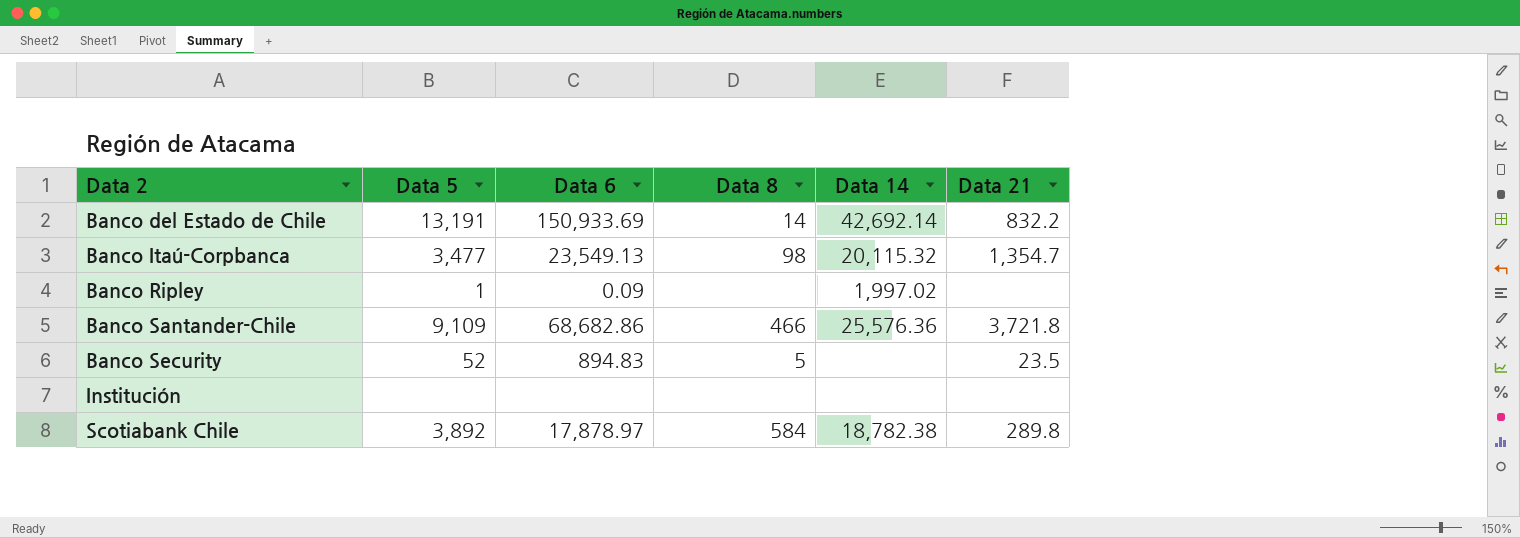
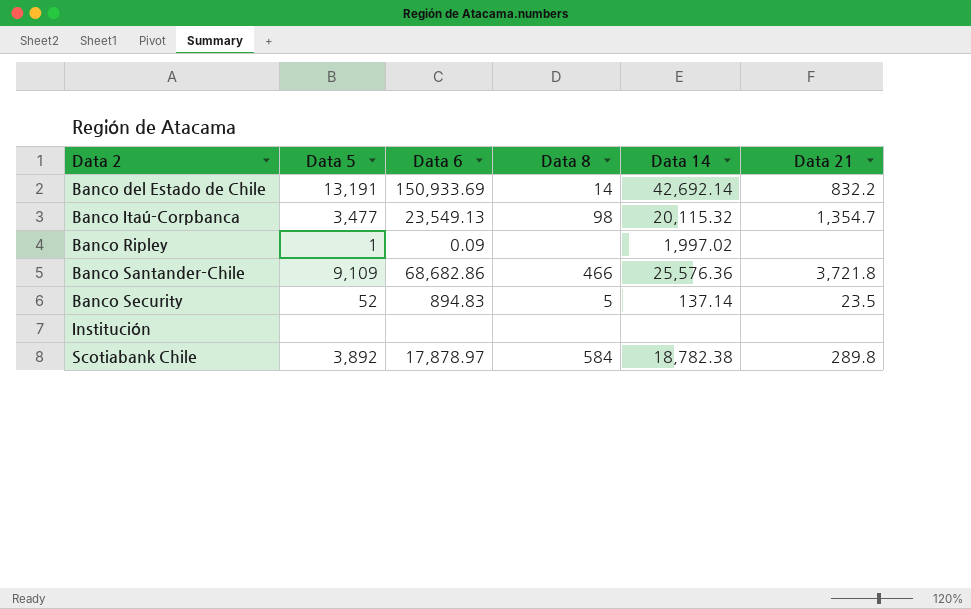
Banco Security | Data 14: none -> 137.14

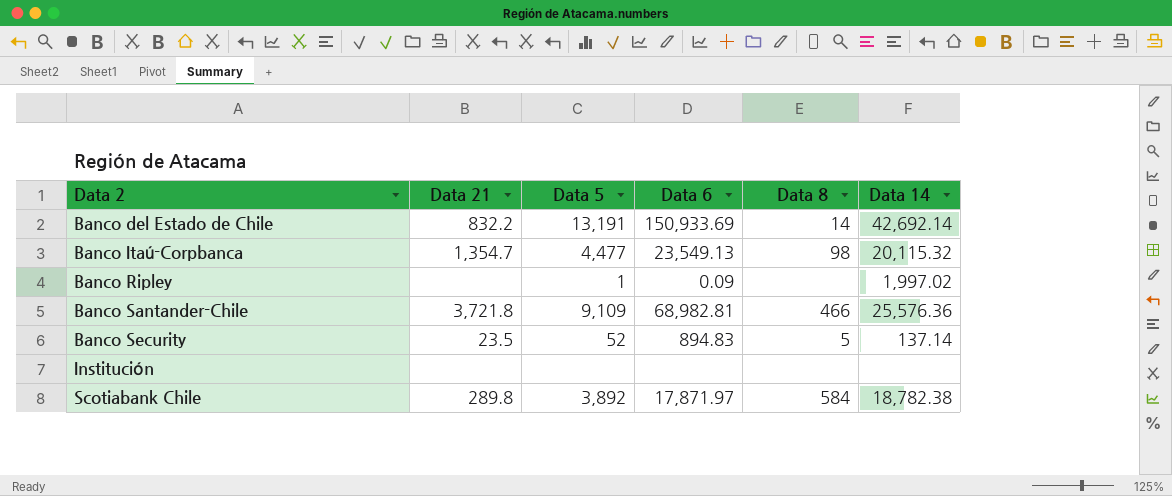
column Data 21 | position: 6 -> 2
Banco Itaú-Corpbanca | Data 5: 3,477 -> 4,477
Banco Santander-Chile | Data 6: 68,682.86 -> 68,982.81
Scotiabank Chile | Data 6: 17,878.97 -> 17,871.97

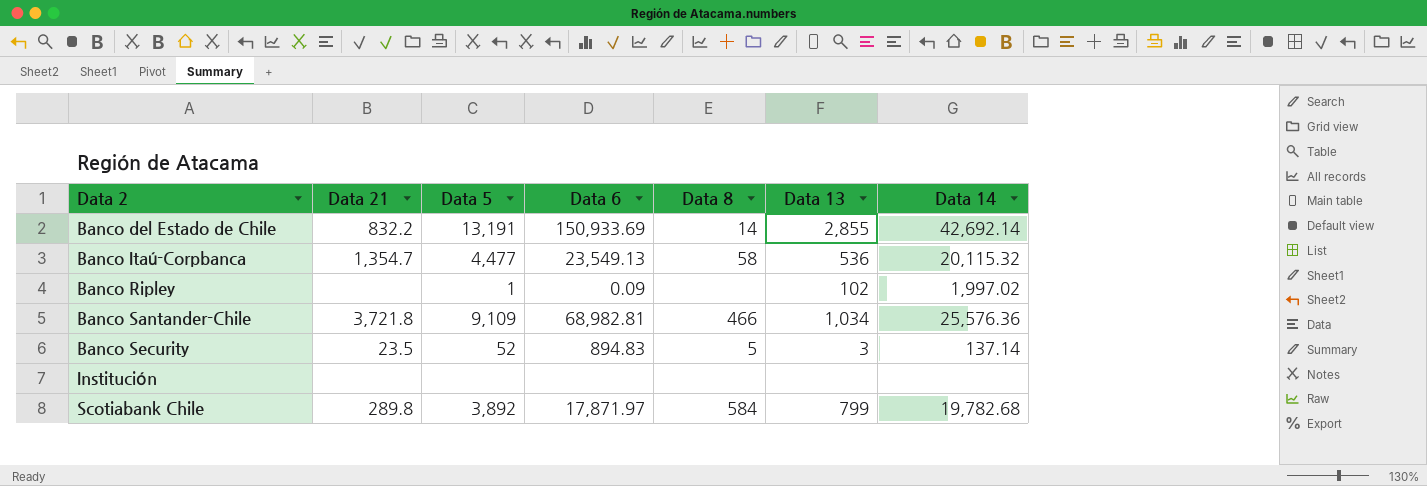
column Data 13 | position: none -> 6
Banco Itaú-Corpbanca | Data 8: 98 -> 58
Scotiabank Chile | Data 14: 18,782.38 -> 19,782.68

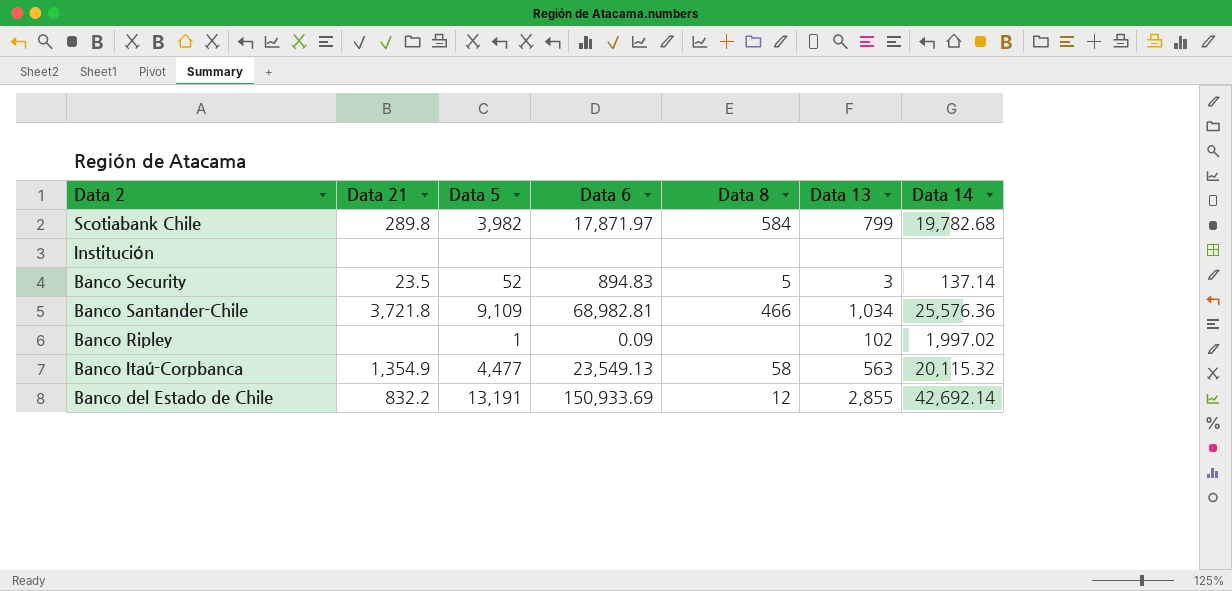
row order: Data 2 ascending -> Data 2 descending
Scotiabank Chile | Data 5: 3,892 -> 3,982
Banco Itaú-Corpbanca | Data 21: 1,354.7 -> 1,354.9
Banco Itaú-Corpbanca | Data 13: 536 -> 563
Banco del Estado de Chile | Data 8: 14 -> 12

